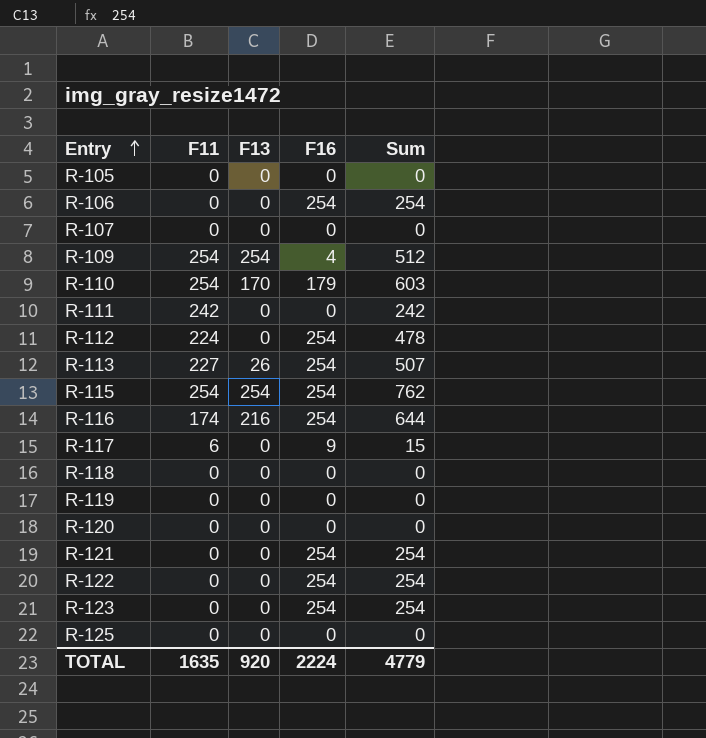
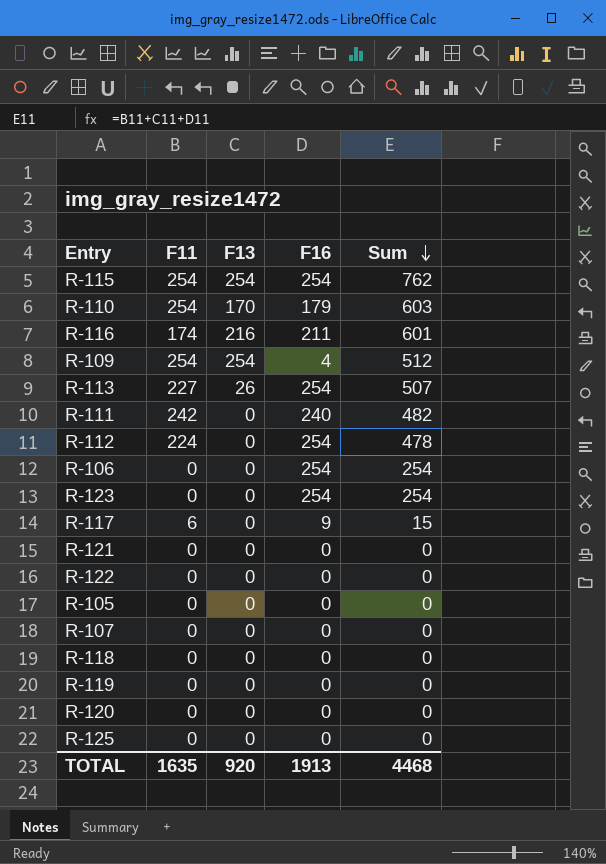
row order: Entry ascending -> Sum descending
R-116 | F16: 254 -> 211
R-116 | Sum: 644 -> 601
R-111 | F16: 0 -> 240
R-111 | Sum: 242 -> 482
R-121 | F16: 254 -> 0
R-121 | Sum: 254 -> 0
R-122 | F16: 254 -> 0
R-122 | Sum: 254 -> 0
TOTAL | F16: 2224 -> 1913
TOTAL | Sum: 4779 -> 4468

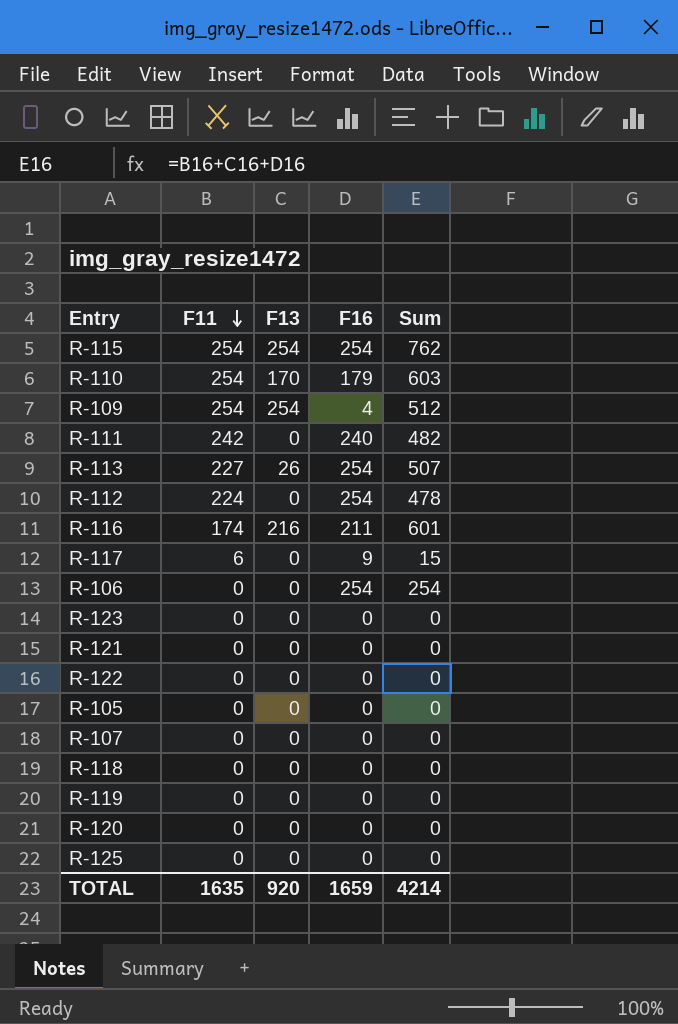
row order: Sum descending -> F11 descending
R-123 | F16: 254 -> 0
R-123 | Sum: 254 -> 0
TOTAL | F16: 1913 -> 1659
TOTAL | Sum: 4468 -> 4214

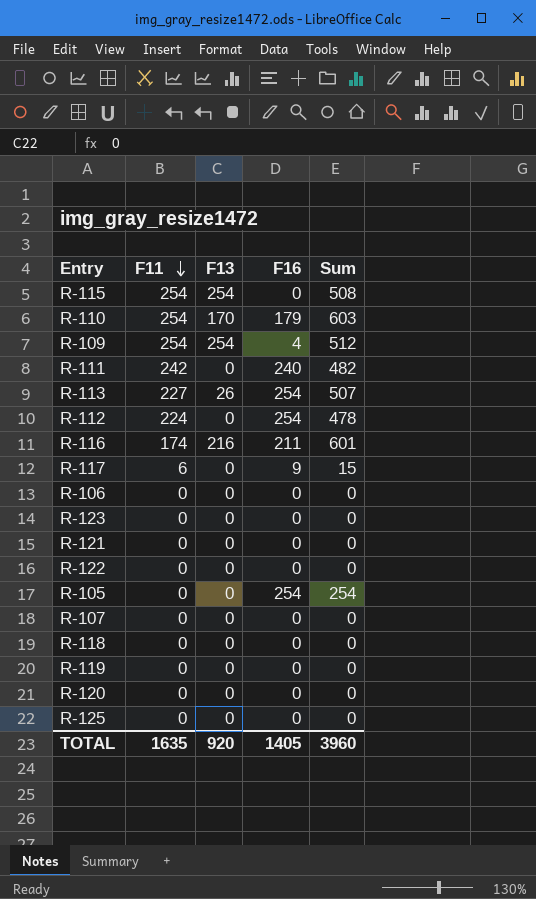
R-115 | F16: 254 -> 0
R-115 | Sum: 762 -> 508
R-106 | F16: 254 -> 0
R-106 | Sum: 254 -> 0
R-105 | F16: 0 -> 254
R-105 | Sum: 0 -> 254
TOTAL | F16: 1659 -> 1405
TOTAL | Sum: 4214 -> 3960

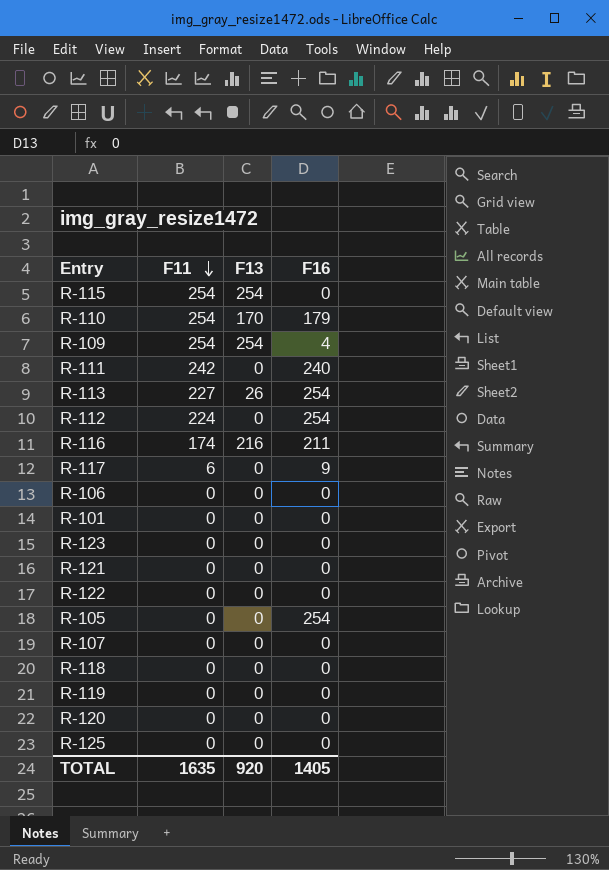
column Sum | formula: [F11] + [F13] + [F16] -> none
row R-101: none -> 0 | 0 | 0

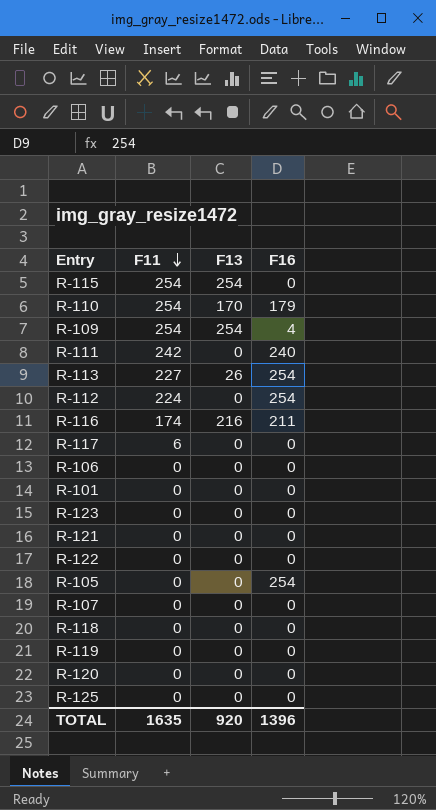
R-117 | F16: 9 -> 0
TOTAL | F16: 1405 -> 1396

